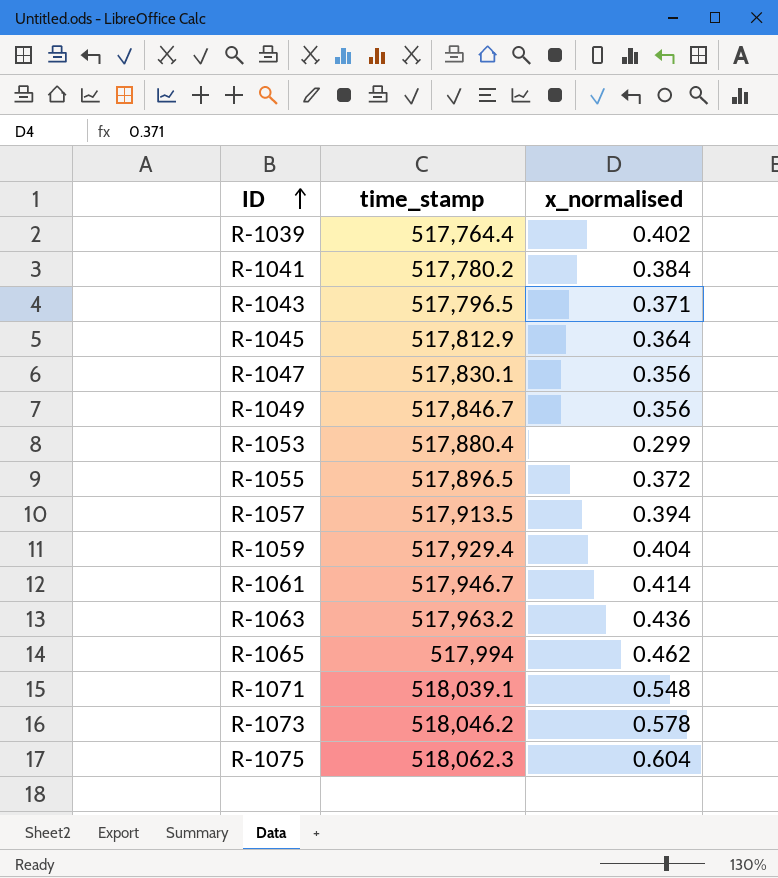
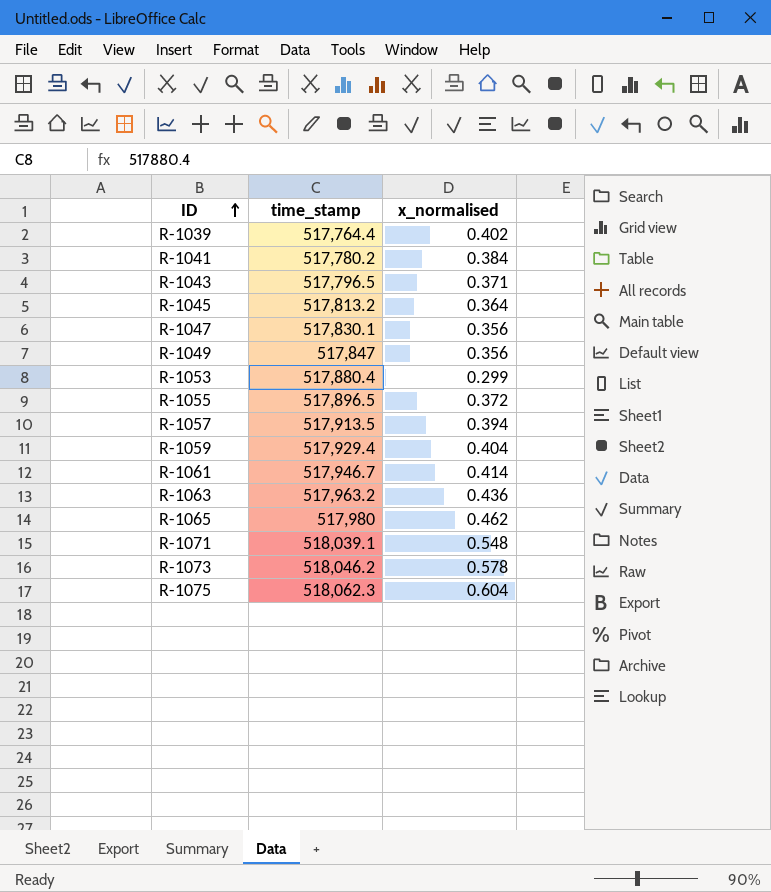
R-1045 | time_stamp: 517,812.9 -> 517,813.2
R-1049 | time_stamp: 517,846.7 -> 517,847
R-1065 | time_stamp: 517,994 -> 517,980

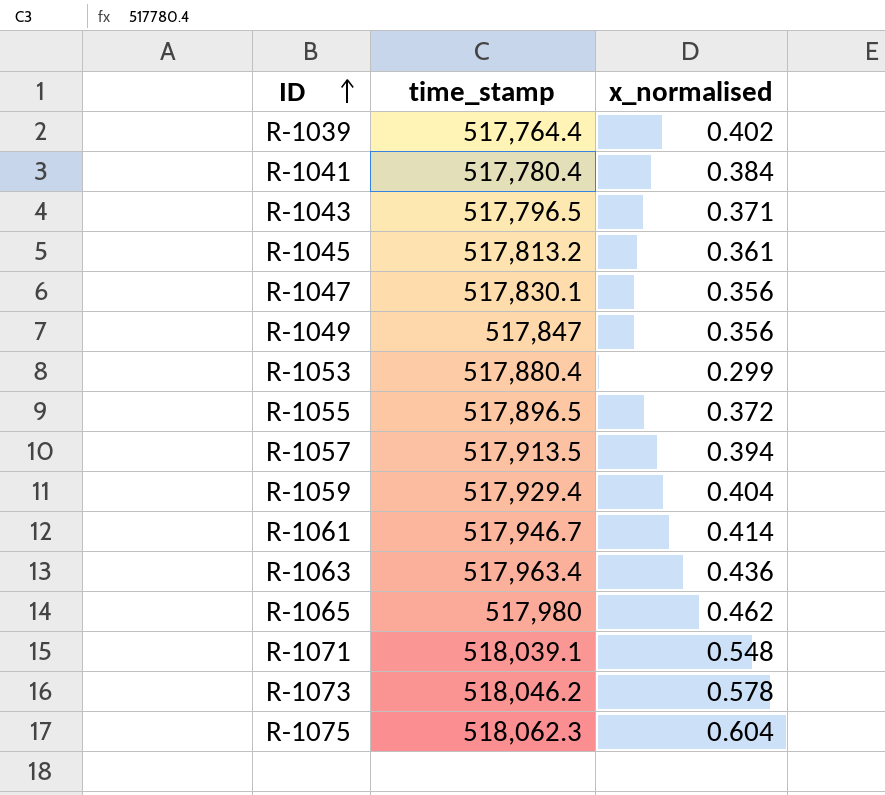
R-1041 | time_stamp: 517,780.2 -> 517,780.4
R-1045 | x_normalised: 0.364 -> 0.361
R-1063 | time_stamp: 517,963.2 -> 517,963.4

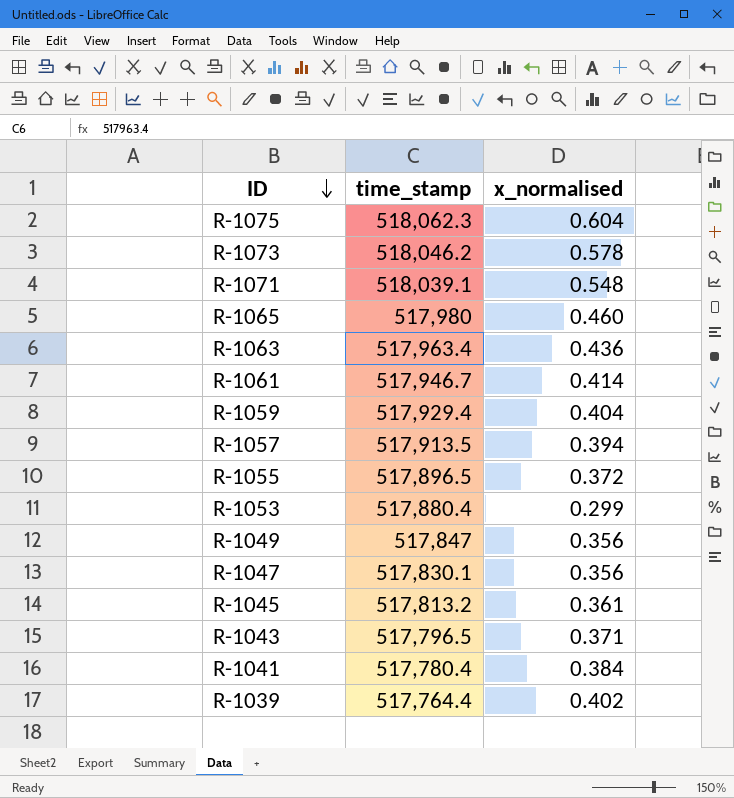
row order: ID ascending -> ID descending
R-1065 | x_normalised: 0.462 -> 0.460

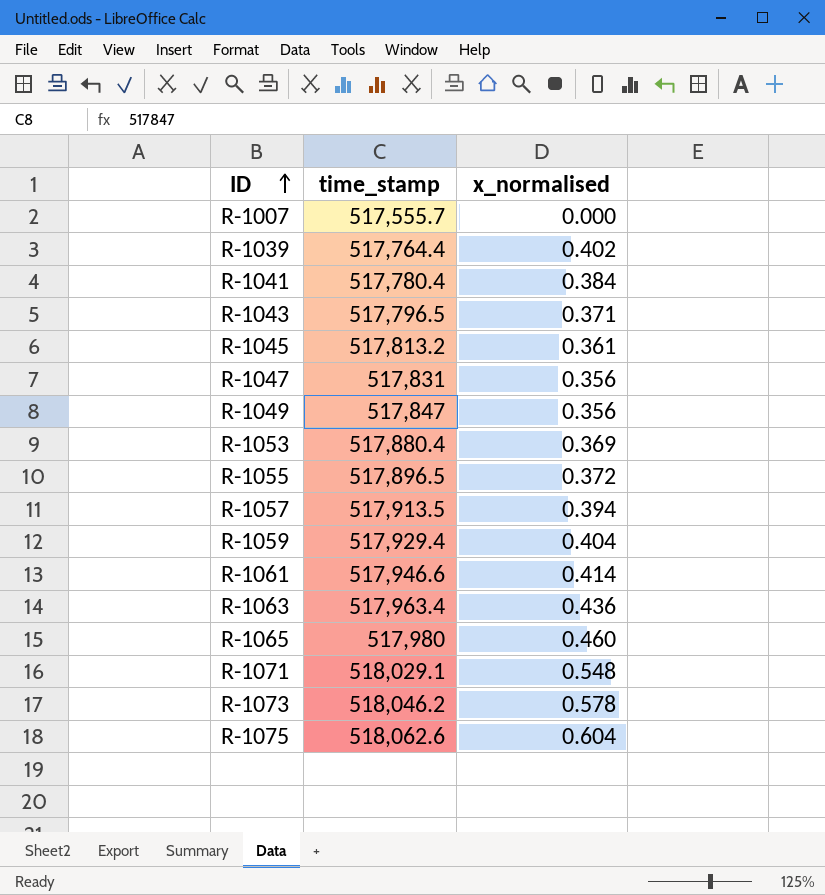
row order: ID descending -> ID ascending
row R-1007: none -> 517,555.7 | 0.000
R-1047 | time_stamp: 517,830.1 -> 517,831
R-1053 | x_normalised: 0.299 -> 0.369
R-1061 | time_stamp: 517,946.7 -> 517,946.6
R-1071 | time_stamp: 518,039.1 -> 518,029.1
R-1075 | time_stamp: 518,062.3 -> 518,062.6

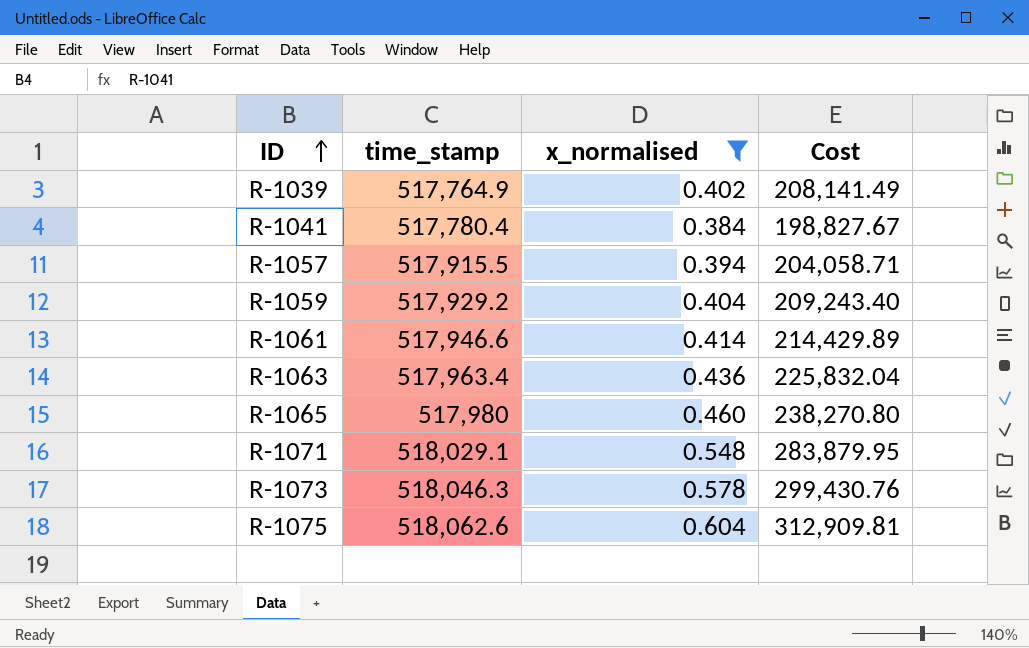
filter: none -> x_normalised >= 0.384
column Cost | formula: none -> [time_stamp] * [x_normalised]
R-1039 | time_stamp: 517,764.4 -> 517,764.9
R-1057 | time_stamp: 517,913.5 -> 517,915.5
R-1059 | time_stamp: 517,929.4 -> 517,929.2
R-1073 | time_stamp: 518,046.2 -> 518,046.3

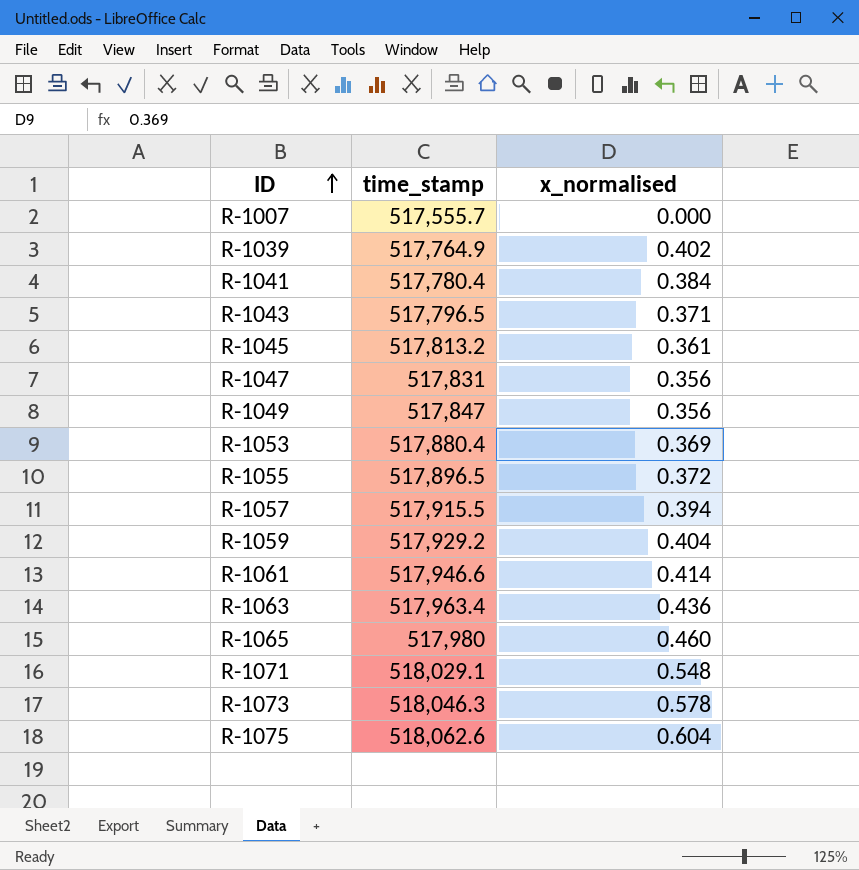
filter: x_normalised >= 0.384 -> none
column Cost | formula: [time_stamp] * [x_normalised] -> none

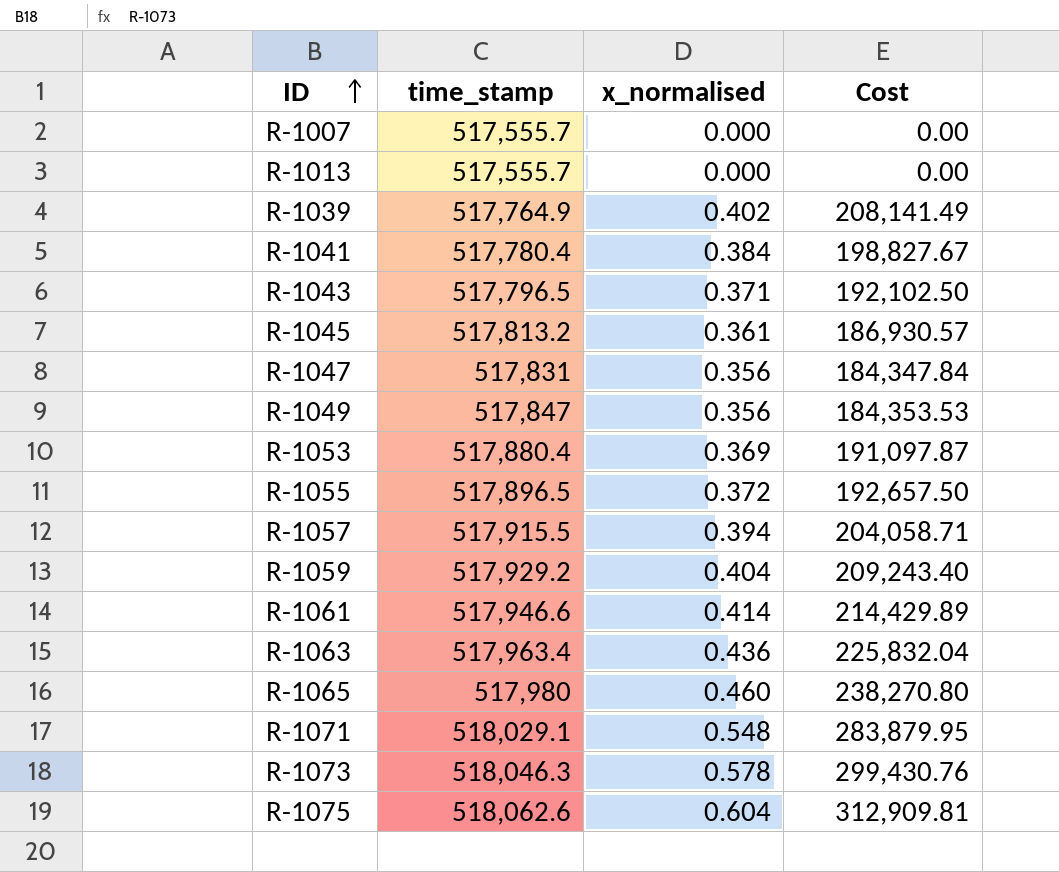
column Cost | formula: none -> [time_stamp] * [x_normalised]
row R-1013: none -> 517,555.7 | 0.000 | 0.00

